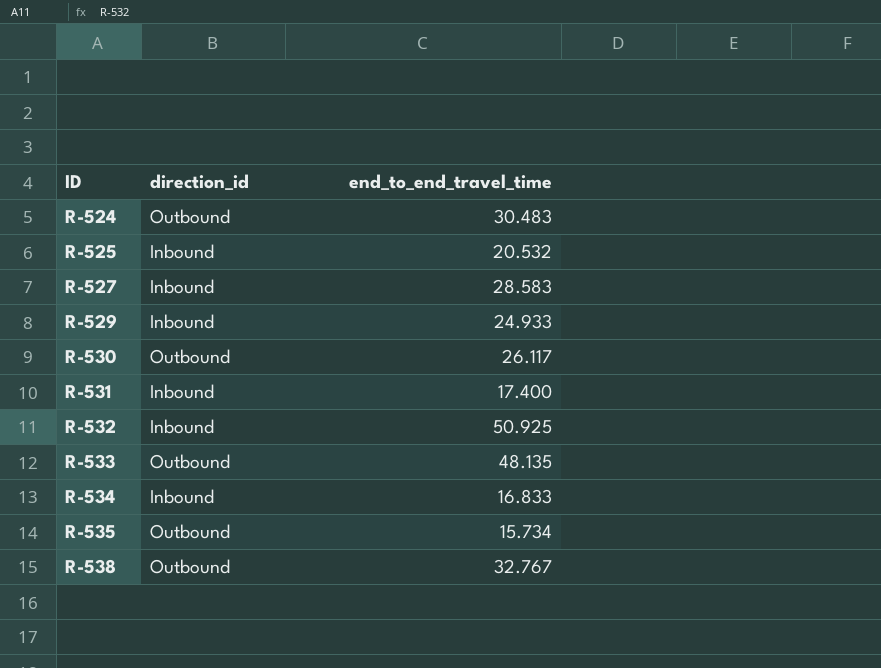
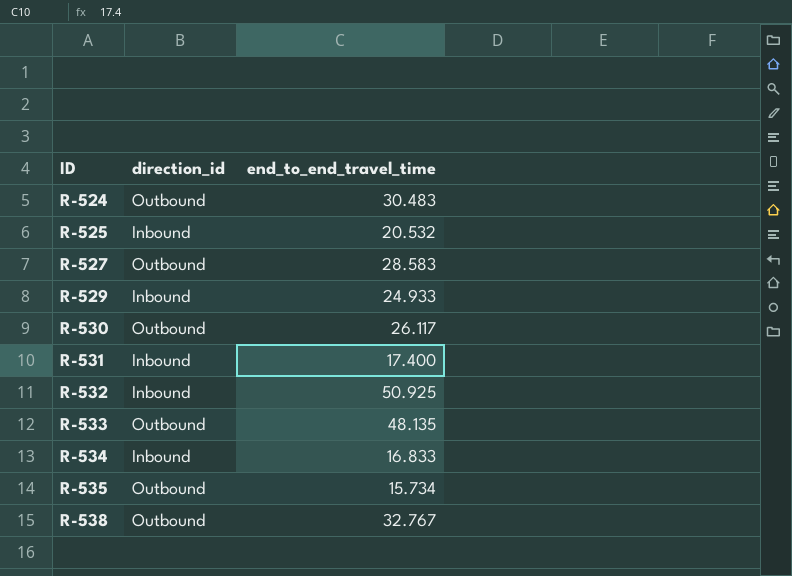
R-527 | direction_id: Inbound -> Outbound

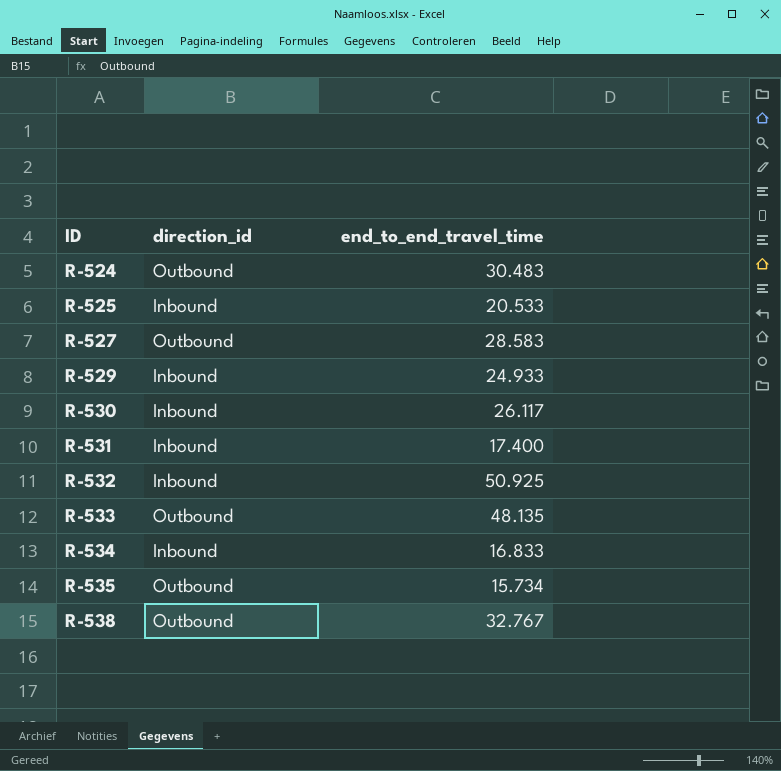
R-525 | end_to_end_travel_time: 20.532 -> 20.533
R-530 | direction_id: Outbound -> Inbound

